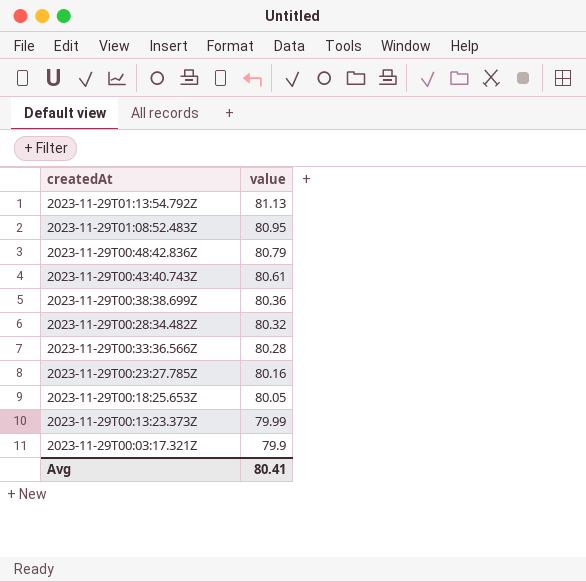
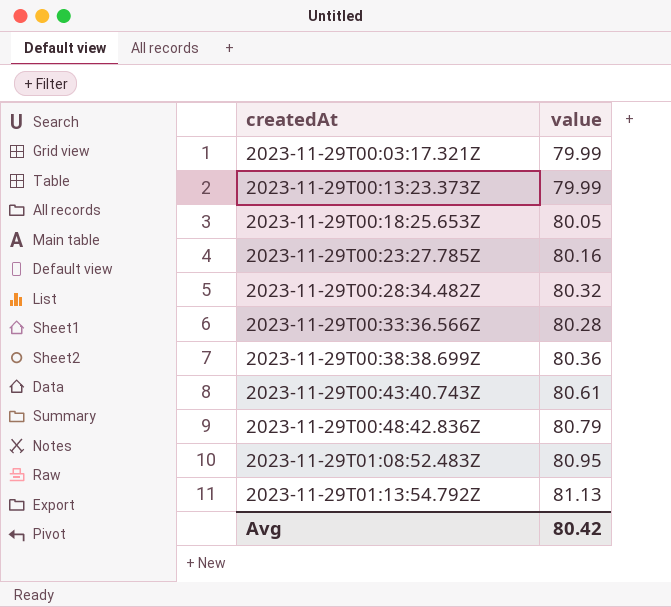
row order: value descending -> createdAt ascending
2023-11-29T00:03:17.321Z | value: 79.9 -> 79.99
Avg | value: 80.41 -> 80.42

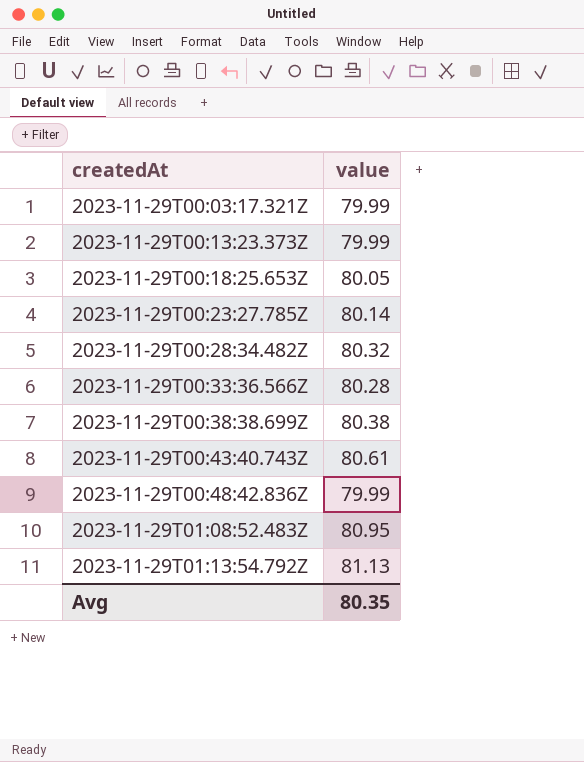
2023-11-29T00:23:27.785Z | value: 80.16 -> 80.14
2023-11-29T00:38:38.699Z | value: 80.36 -> 80.38
2023-11-29T00:48:42.836Z | value: 80.79 -> 79.99
Avg | value: 80.42 -> 80.35

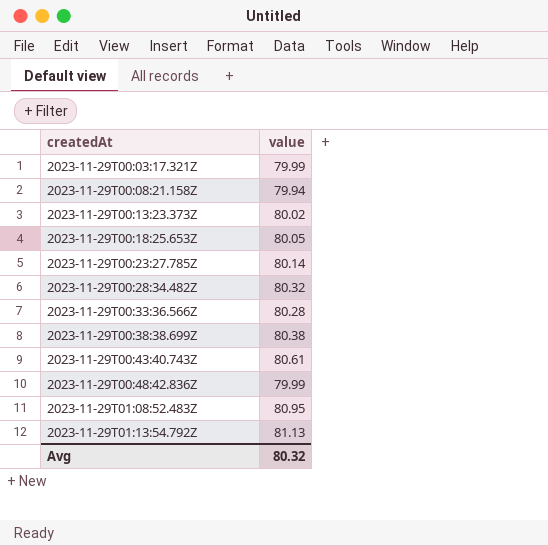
row 2023-11-29T00:08:21.158Z: none -> 79.94
2023-11-29T00:13:23.373Z | value: 79.99 -> 80.02
Avg | value: 80.35 -> 80.32

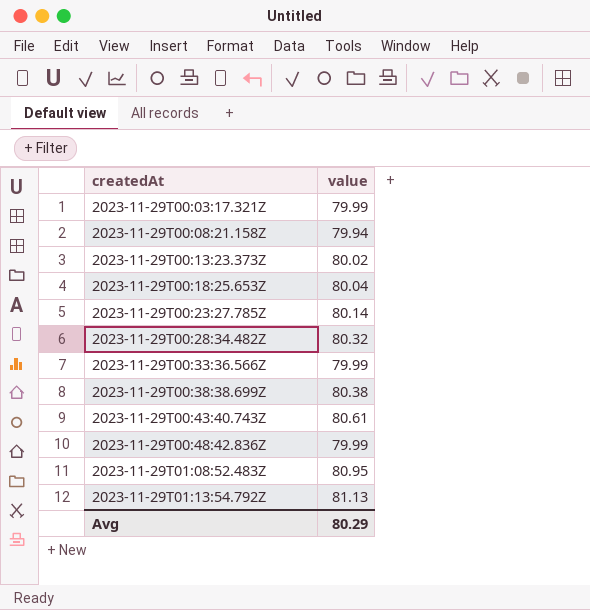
2023-11-29T00:18:25.653Z | value: 80.05 -> 80.04
2023-11-29T00:33:36.566Z | value: 80.28 -> 79.99
Avg | value: 80.32 -> 80.29

